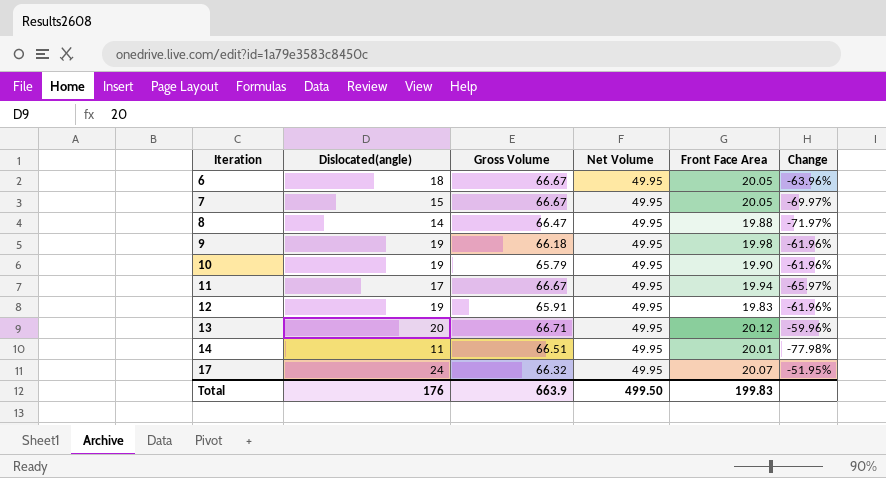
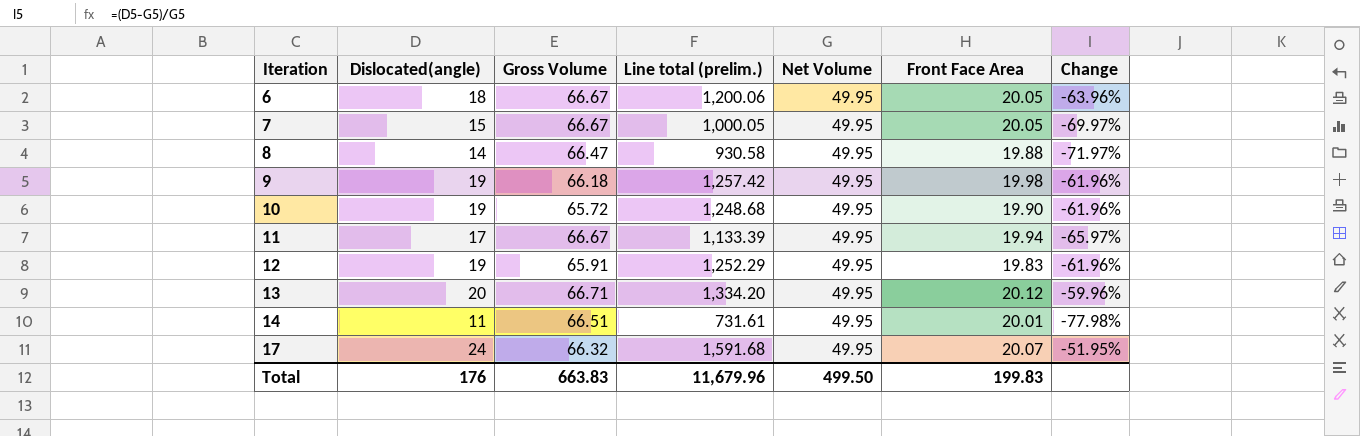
column Line total (prelim.) | formula: none -> [Dislocated(angle)] * [Gross Volume]
10 | Gross Volume: 65.79 -> 65.72
Total | Gross Volume: 663.9 -> 663.83

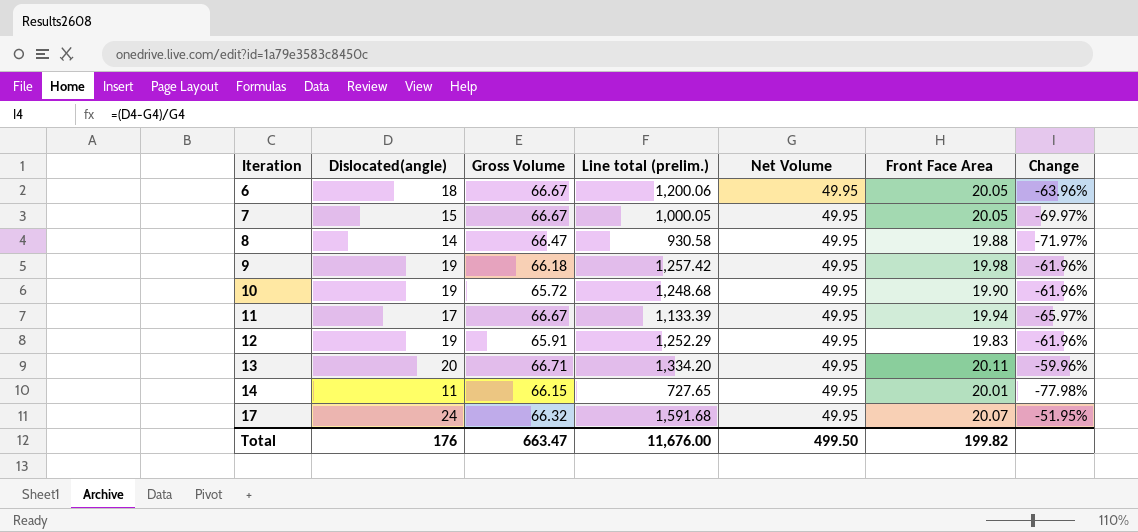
13 | Front Face Area: 20.12 -> 20.11
14 | Gross Volume: 66.51 -> 66.15
14 | Line total (prelim.): 731.61 -> 727.65
Total | Gross Volume: 663.83 -> 663.47
Total | Line total (prelim.): 11,679.96 -> 11,676.00
Total | Front Face Area: 199.83 -> 199.82

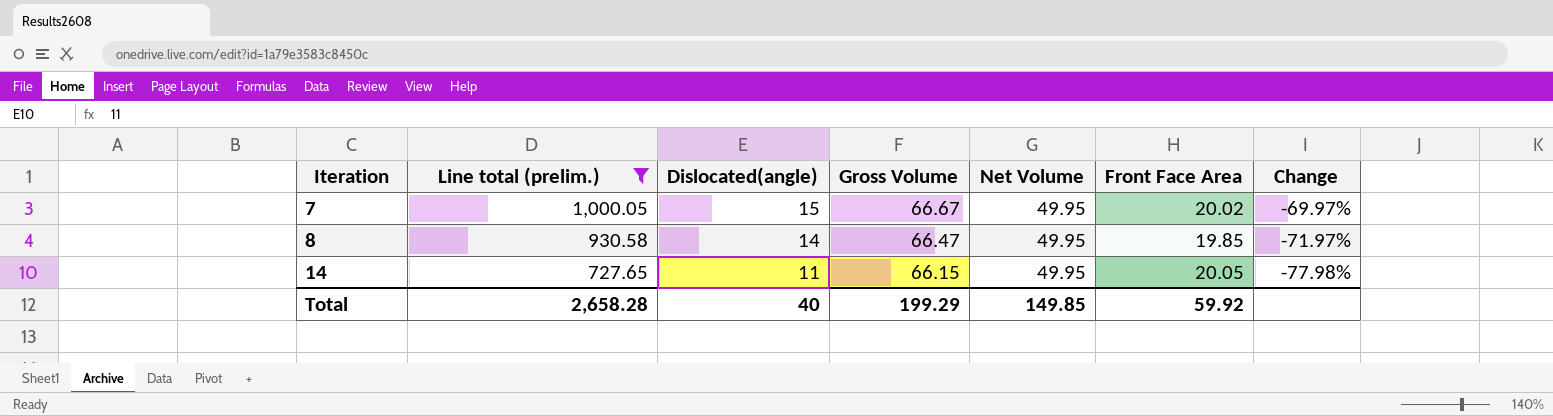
filter: none -> Line total (prelim.) <= 1,000.05
column Line total (prelim.) | position: 4 -> 2
7 | Front Face Area: 20.05 -> 20.02
8 | Front Face Area: 19.88 -> 19.85
14 | Front Face Area: 20.01 -> 20.05
Total | Line total (prelim.): 11,676.00 -> 2,658.28
Total | Dislocated(angle): 176 -> 40
Total | Gross Volume: 663.47 -> 199.29
Total | Net Volume: 499.50 -> 149.85
Total | Front Face Area: 199.82 -> 59.92

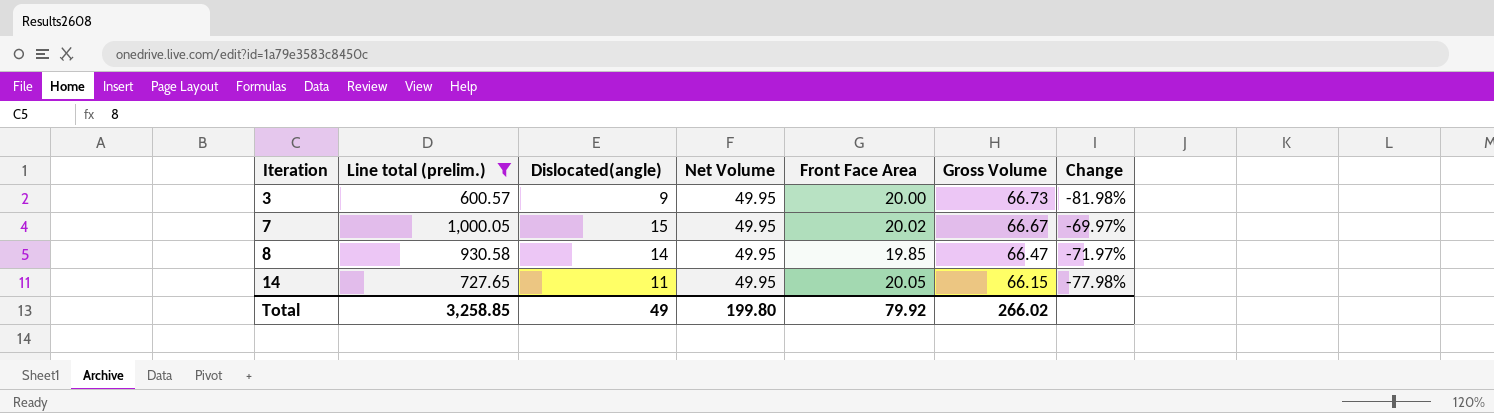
column Gross Volume | position: 4 -> 6
row 3: none -> 600.57 | 9 | 49.95 | 20.00 | 66.73 | -81.98%
Total | Line total (prelim.): 2,658.28 -> 3,258.85
Total | Dislocated(angle): 40 -> 49
Total | Net Volume: 149.85 -> 199.80
Total | Front Face Area: 59.92 -> 79.92
Total | Gross Volume: 199.29 -> 266.02

